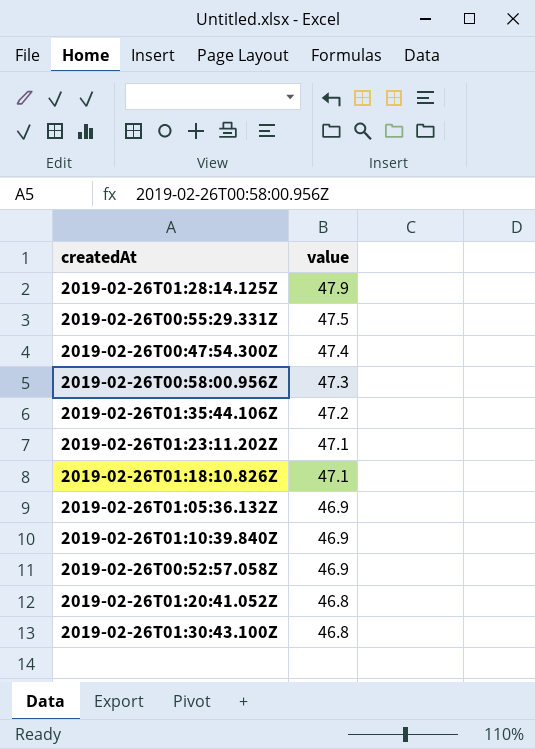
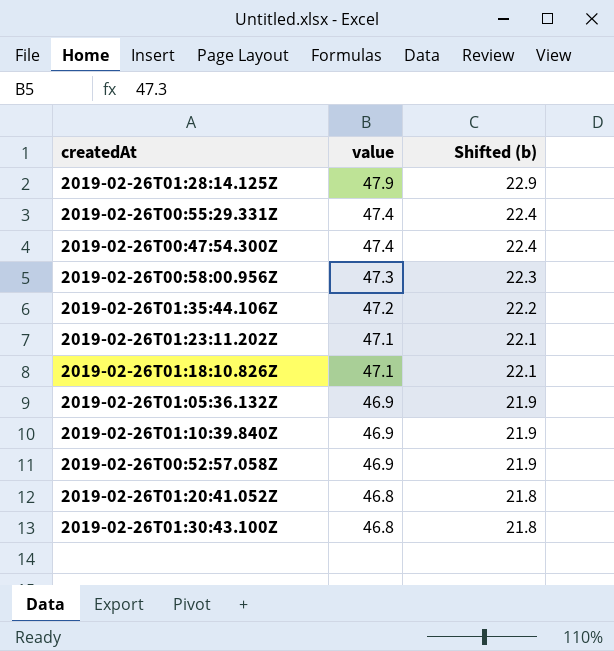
column Shifted (b) | formula: none -> [value] - 25
2019-02-26T00:55:29.331Z | value: 47.5 -> 47.4

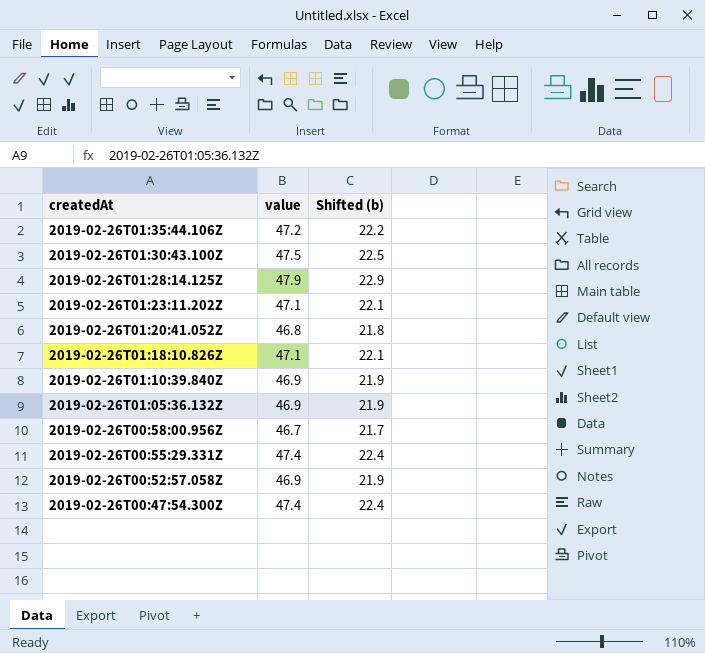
row order: value descending -> createdAt descending
2019-02-26T01:30:43.100Z | value: 46.8 -> 47.5
2019-02-26T01:30:43.100Z | Shifted (b): 21.8 -> 22.5
2019-02-26T00:58:00.956Z | value: 47.3 -> 46.7
2019-02-26T00:58:00.956Z | Shifted (b): 22.3 -> 21.7

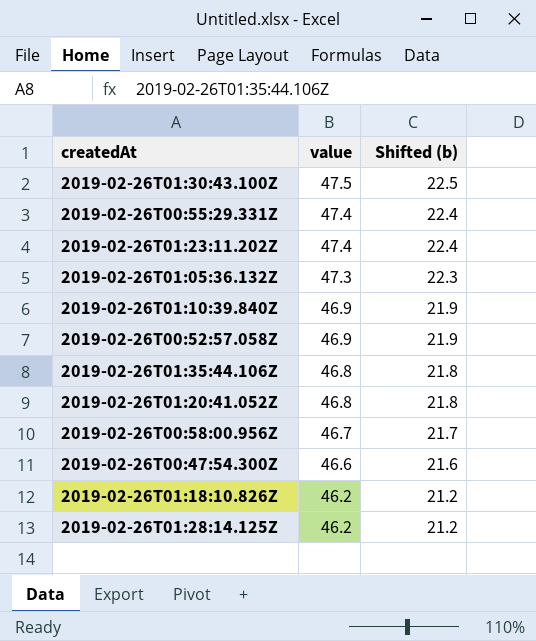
row order: createdAt descending -> value descending
2019-02-26T01:23:11.202Z | value: 47.1 -> 47.4
2019-02-26T01:23:11.202Z | Shifted (b): 22.1 -> 22.4
2019-02-26T01:05:36.132Z | value: 46.9 -> 47.3
2019-02-26T01:05:36.132Z | Shifted (b): 21.9 -> 22.3
2019-02-26T01:35:44.106Z | value: 47.2 -> 46.8
2019-02-26T01:35:44.106Z | Shifted (b): 22.2 -> 21.8
2019-02-26T00:47:54.300Z | value: 47.4 -> 46.6
2019-02-26T00:47:54.300Z | Shifted (b): 22.4 -> 21.6
2019-02-26T01:18:10.826Z | value: 47.1 -> 46.2
2019-02-26T01:18:10.826Z | Shifted (b): 22.1 -> 21.2
2019-02-26T01:28:14.125Z | value: 47.9 -> 46.2
2019-02-26T01:28:14.125Z | Shifted (b): 22.9 -> 21.2

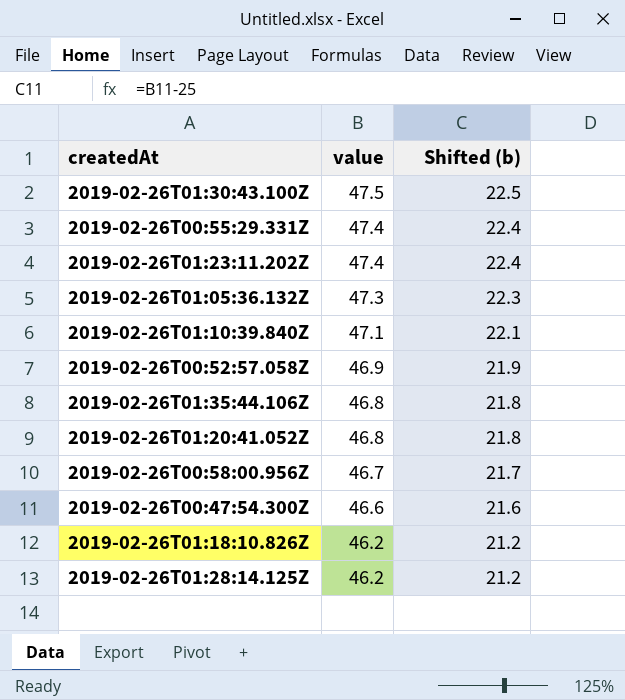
2019-02-26T01:10:39.840Z | value: 46.9 -> 47.1
2019-02-26T01:10:39.840Z | Shifted (b): 21.9 -> 22.1

